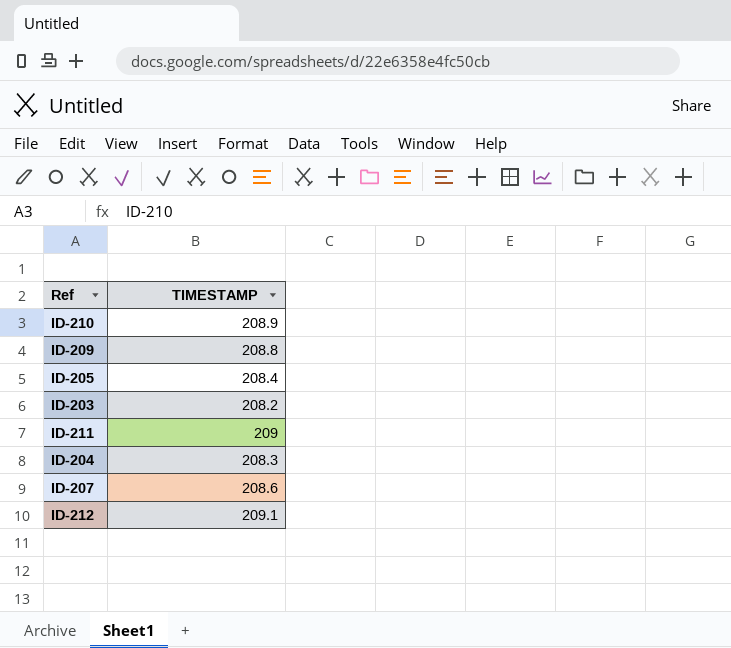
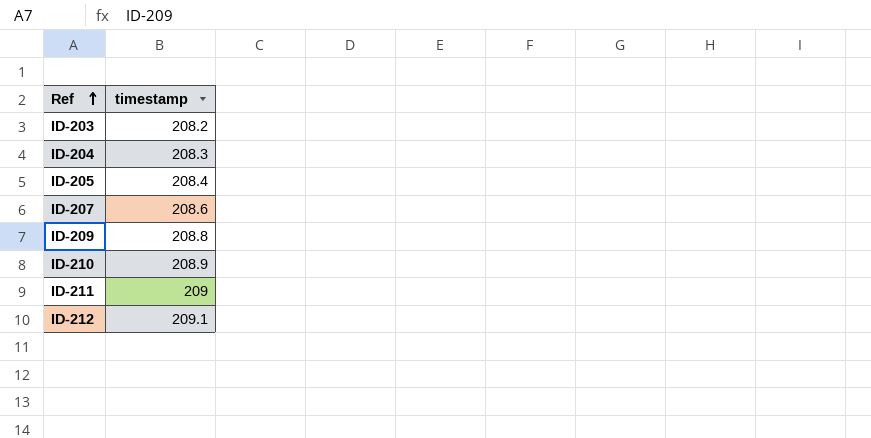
row order: none -> Ref ascending
column name: TIMESTAMP -> timestamp

